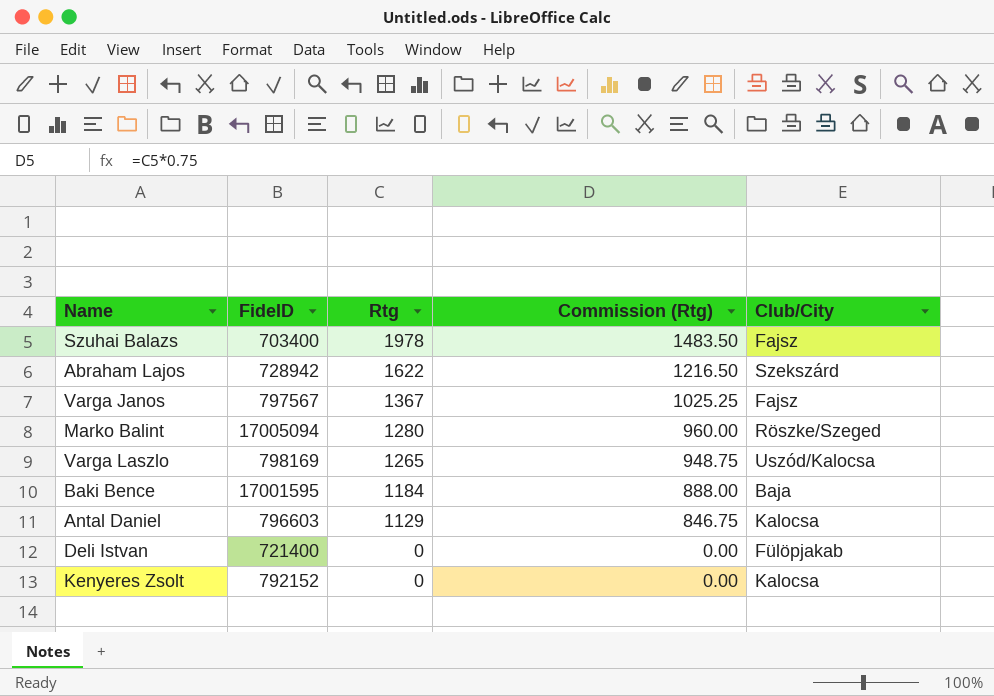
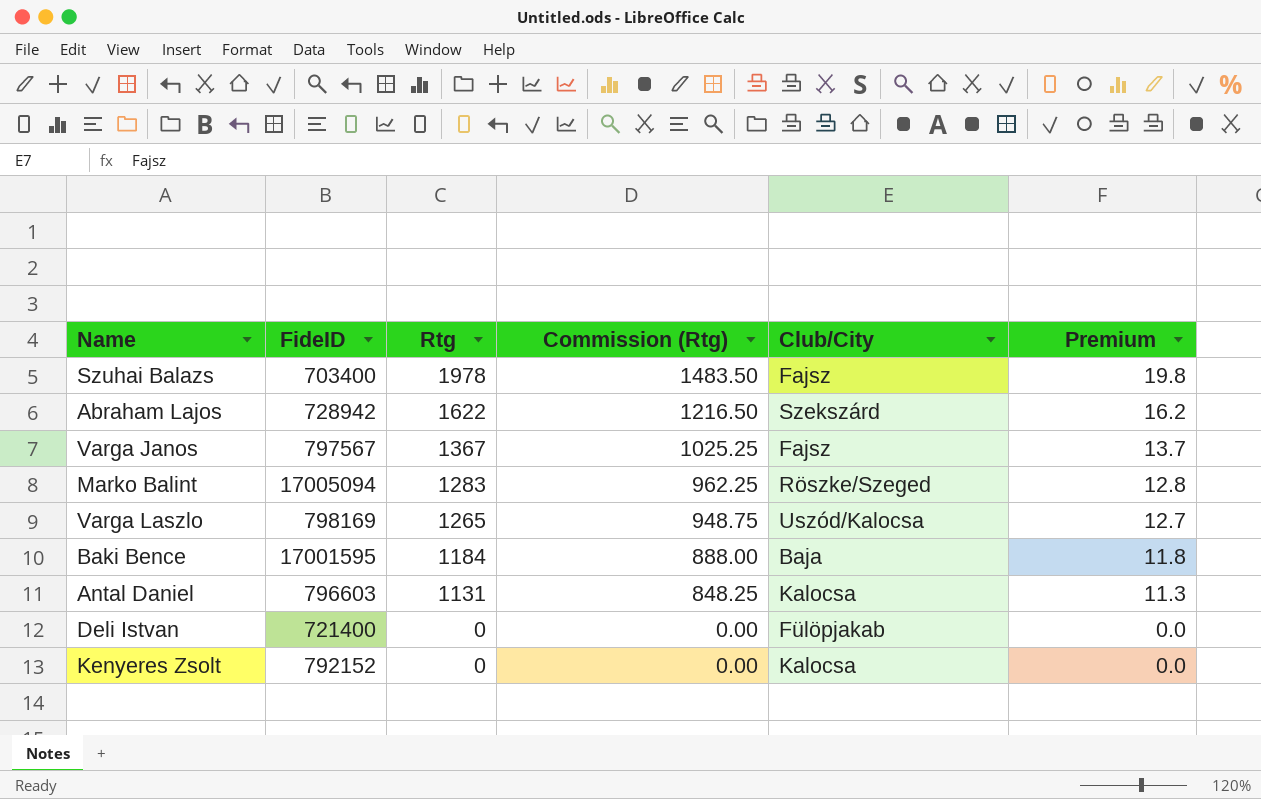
column Premium | formula: none -> [Rtg] * 0.01
Marko Balint | Rtg: 1280 -> 1283
Marko Balint | Commission (Rtg): 960.00 -> 962.25
Antal Daniel | Rtg: 1129 -> 1131
Antal Daniel | Commission (Rtg): 846.75 -> 848.25

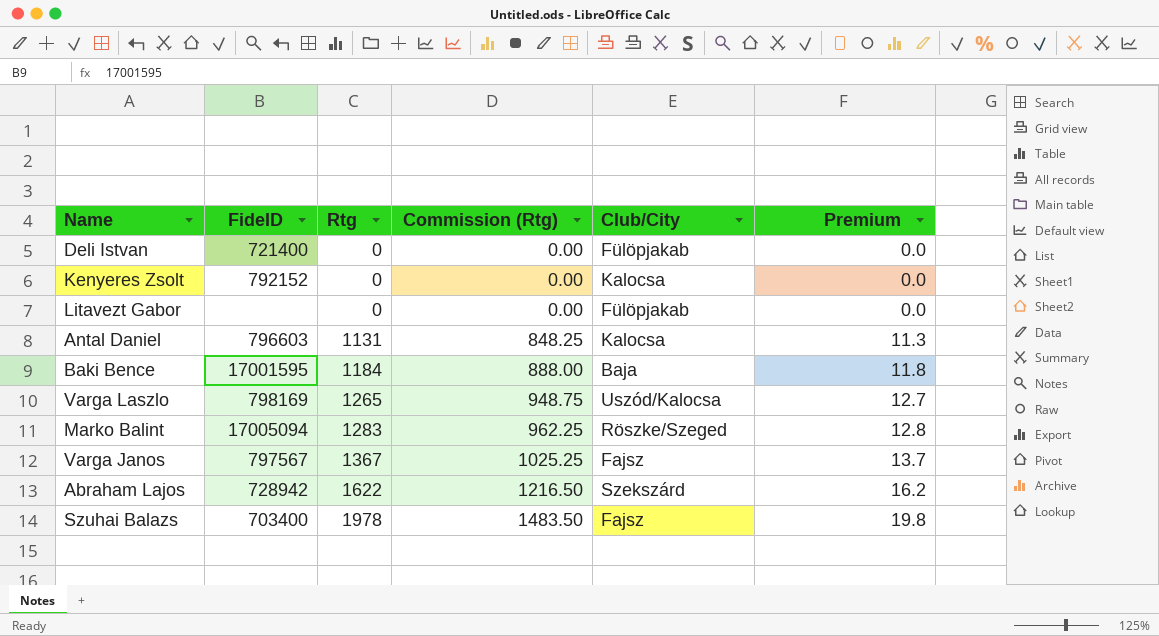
row order: Rtg descending -> Rtg ascending
row Litavezt Gabor: none -> none | 0 | 0.00 | Fülöpjakab | 0.0

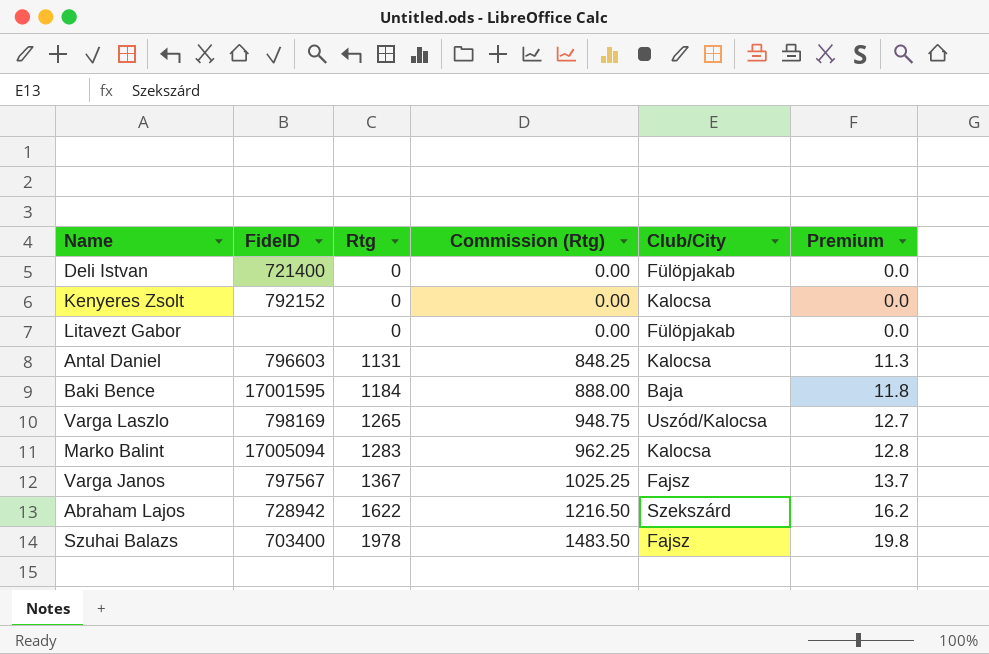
Marko Balint | Club/City: Röszke/Szeged -> Kalocsa

